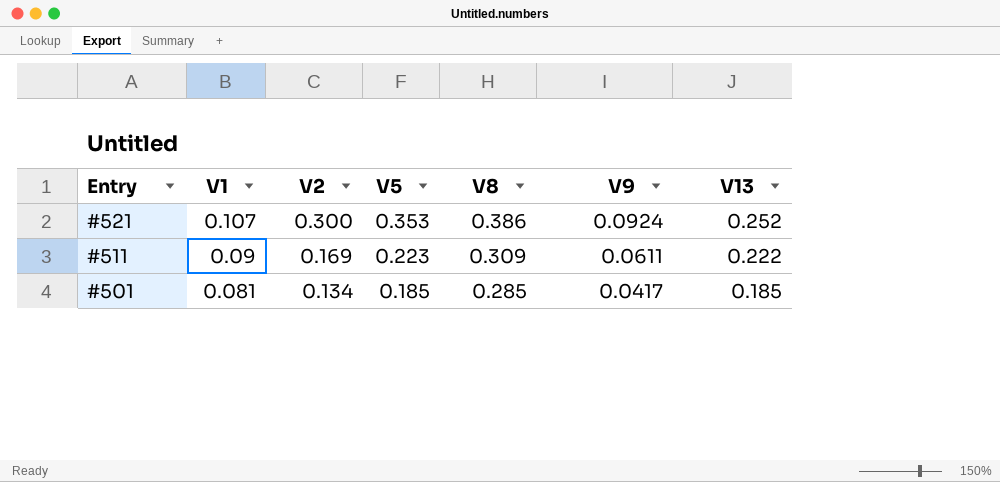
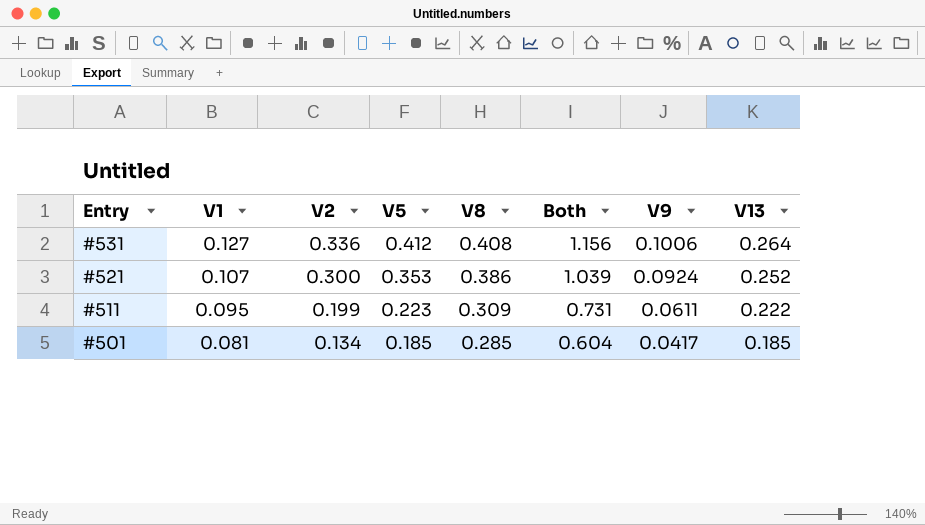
column Both | formula: none -> [V2] + [V5] + [V8]
row #531: none -> 0.127 | 0.336 | 0.412 | 0.408 | 1.156 | 0.1006 | 0.264
#511 | V1: 0.09 -> 0.095
#511 | V2: 0.169 -> 0.199

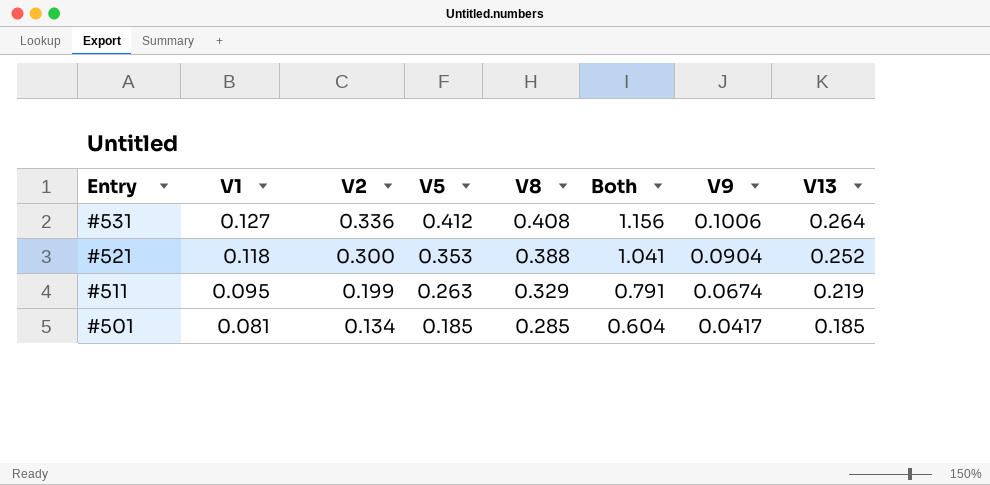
#521 | V1: 0.107 -> 0.118
#521 | V8: 0.386 -> 0.388
#521 | Both: 1.039 -> 1.041
#521 | V9: 0.0924 -> 0.0904
#511 | V5: 0.223 -> 0.263
#511 | V8: 0.309 -> 0.329
#511 | Both: 0.731 -> 0.791
#511 | V9: 0.0611 -> 0.0674
#511 | V13: 0.222 -> 0.219

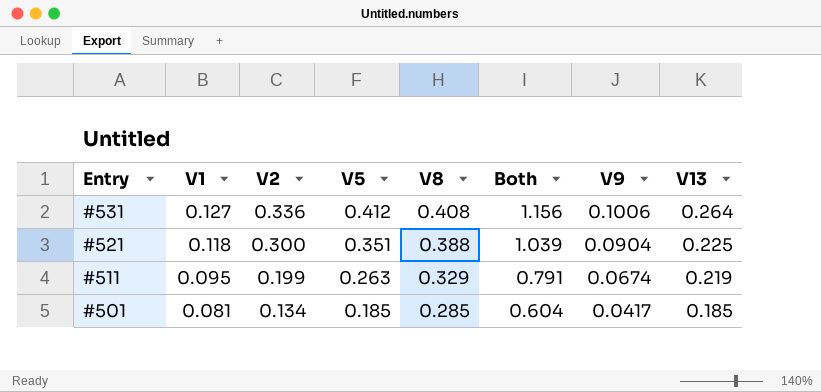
#521 | V5: 0.353 -> 0.351
#521 | Both: 1.041 -> 1.039
#521 | V13: 0.252 -> 0.225

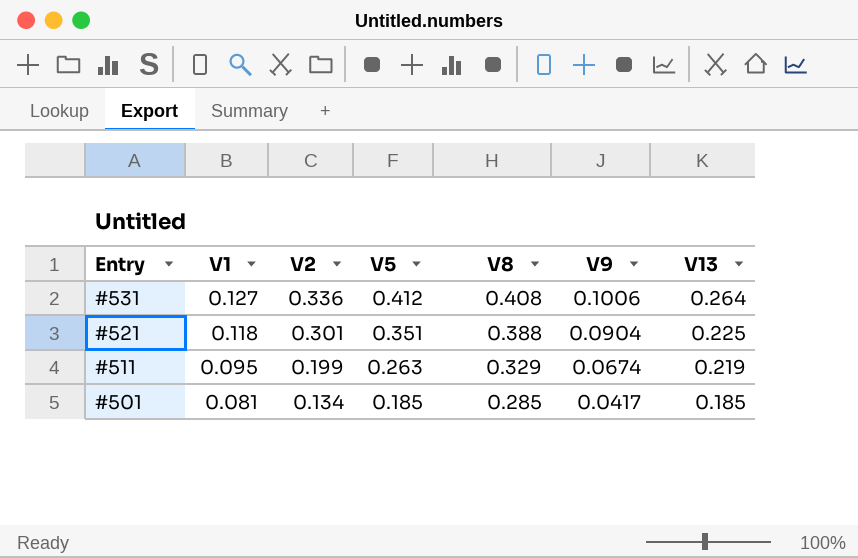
column Both | formula: [V2] + [V5] + [V8] -> none
#521 | V2: 0.300 -> 0.301

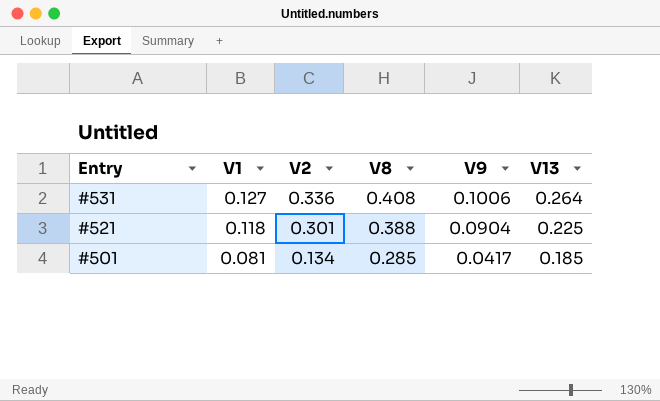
column V5 | position: 4 -> none
row #511: 0.095 | 0.199 | 0.263 | 0.329 | 0.0674 | 0.219 -> none

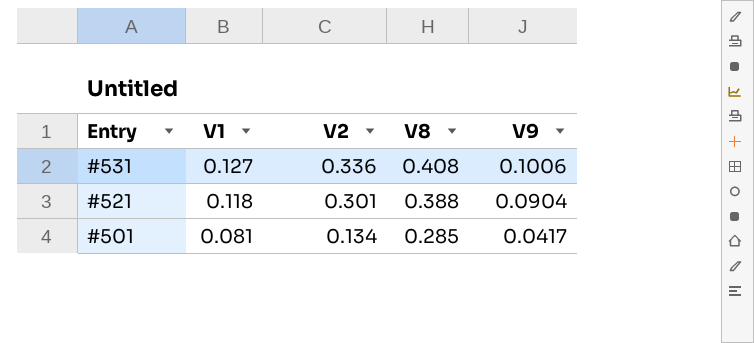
column V13 | position: 6 -> none

